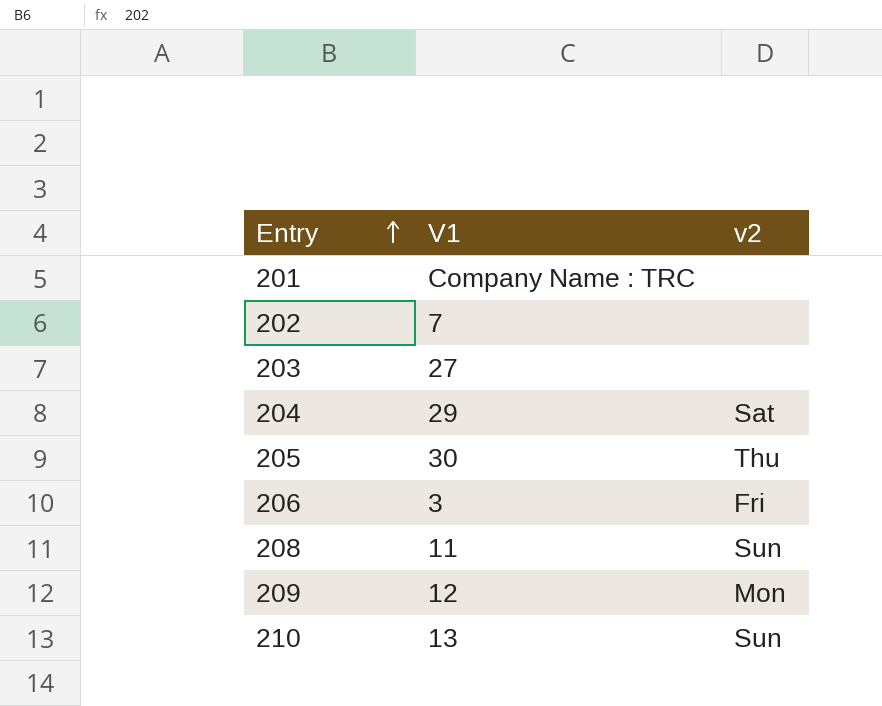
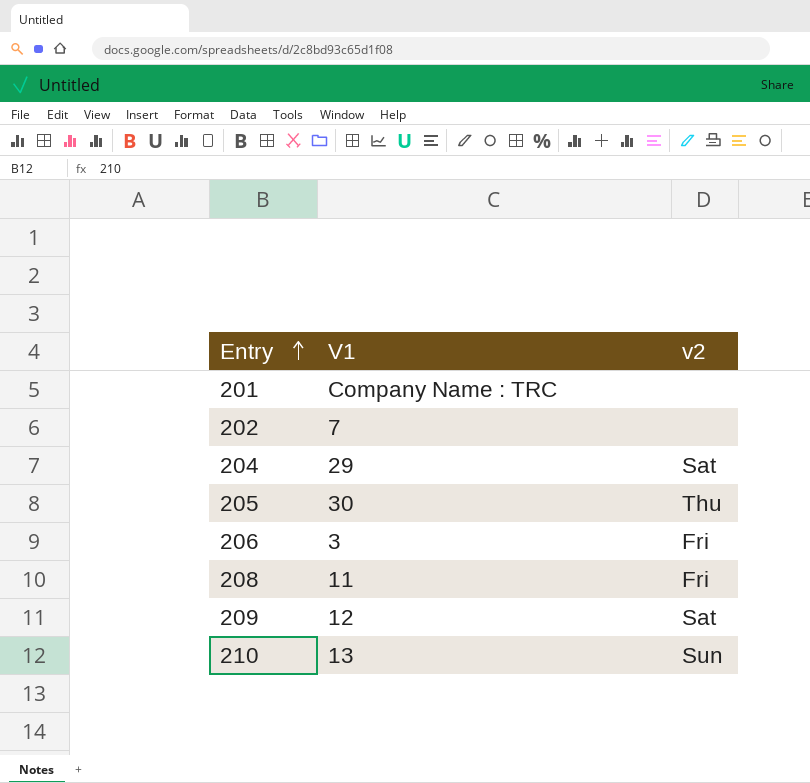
row 203: 27 | none -> none
208 | v2: Sun -> Fri
209 | v2: Mon -> Sat

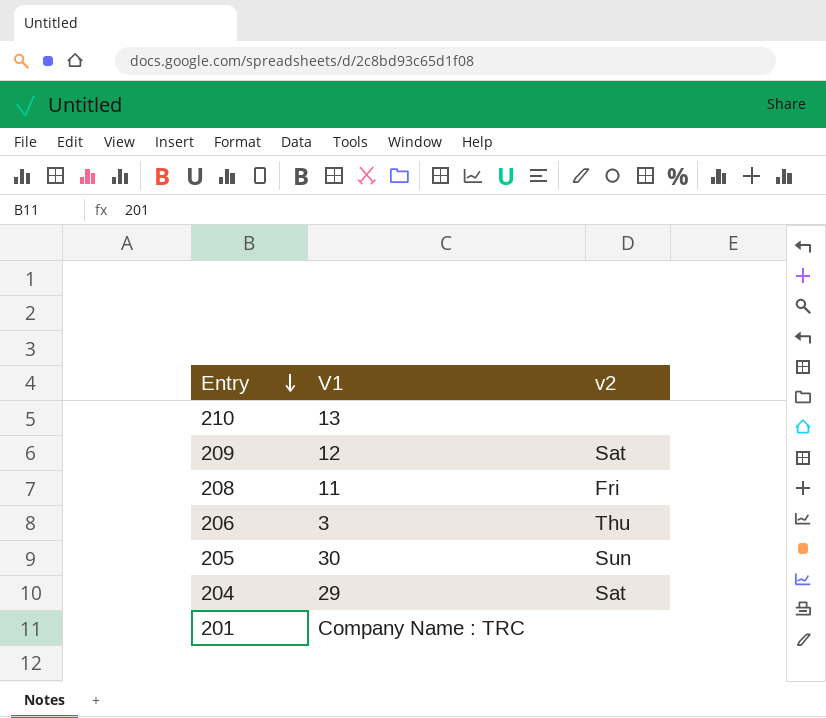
row order: Entry ascending -> Entry descending
row 202: 7 | none -> none
210 | v2: Sun -> none
206 | v2: Fri -> Thu
205 | v2: Thu -> Sun

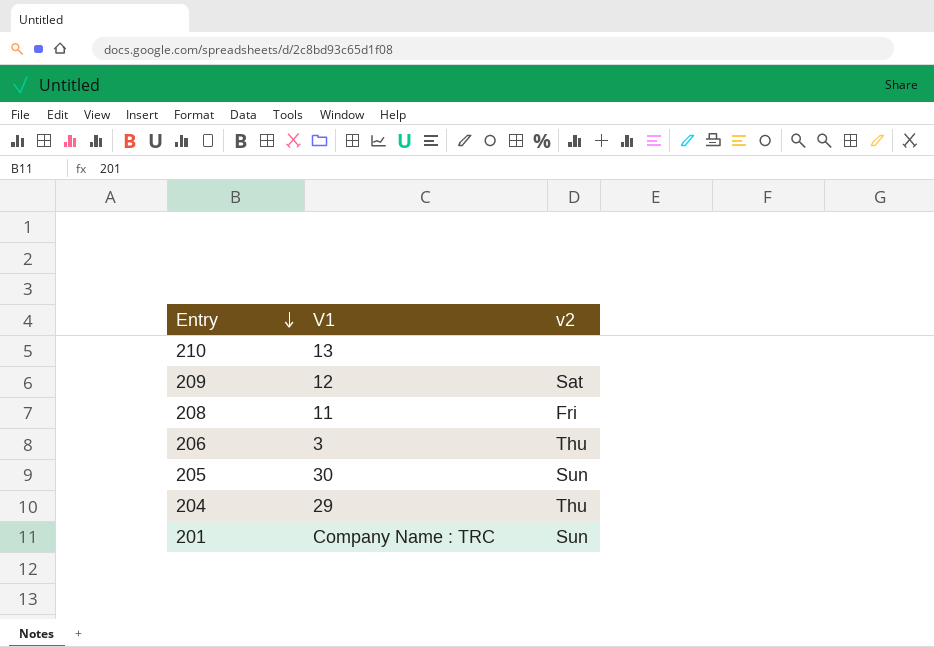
204 | v2: Sat -> Thu
201 | v2: none -> Sun

